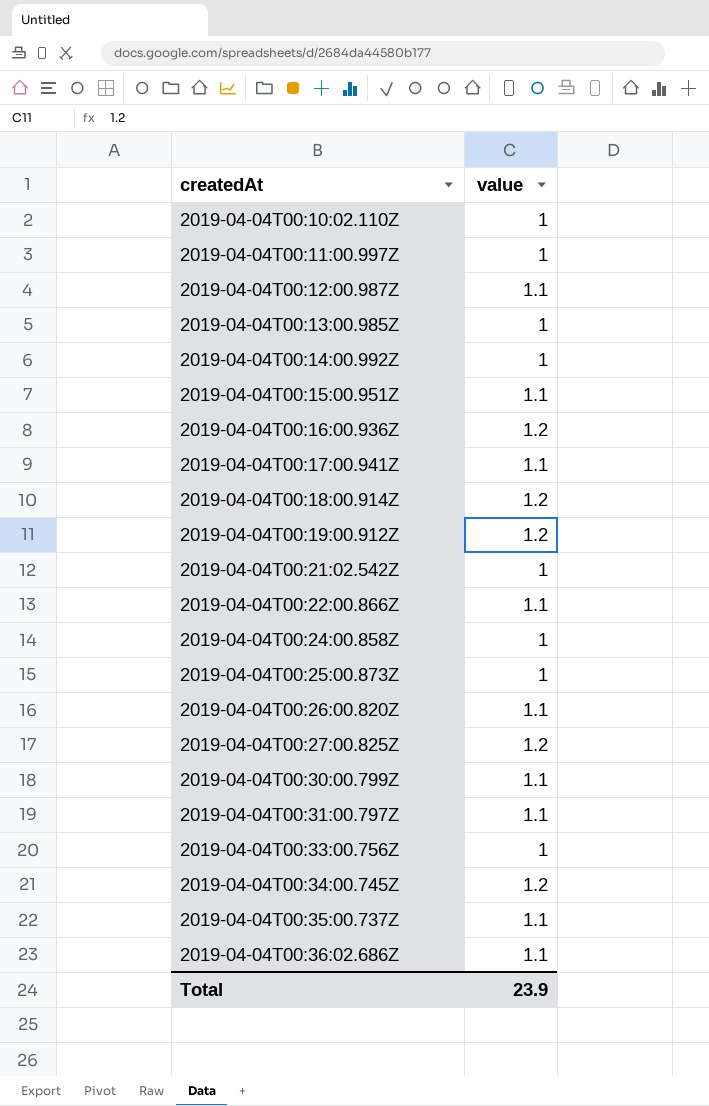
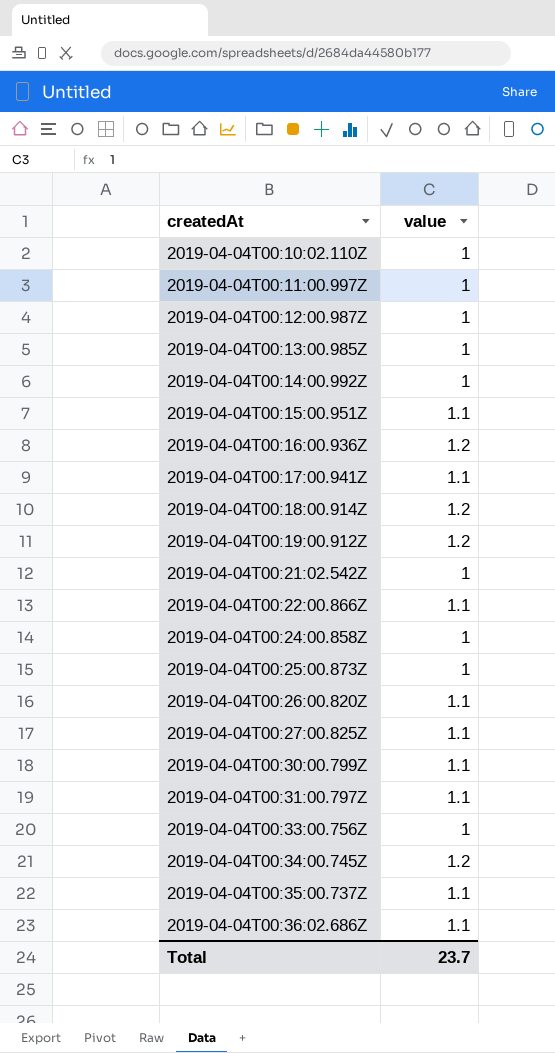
2019-04-04T00:12:00.987Z | value: 1.1 -> 1
2019-04-04T00:27:00.825Z | value: 1.2 -> 1.1
Total | value: 23.9 -> 23.7

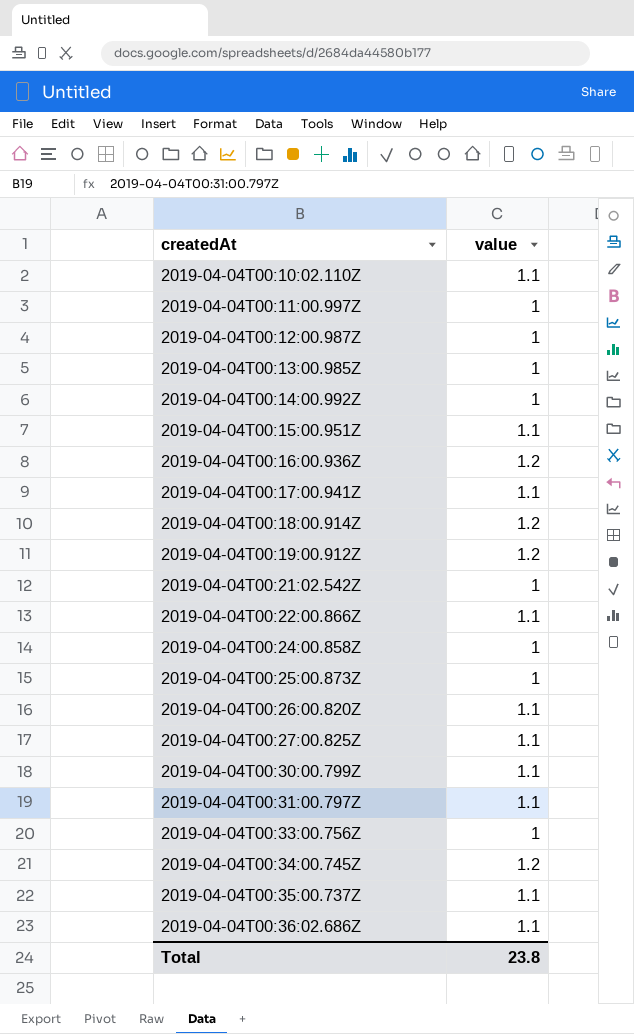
2019-04-04T00:10:02.110Z | value: 1 -> 1.1
Total | value: 23.7 -> 23.8

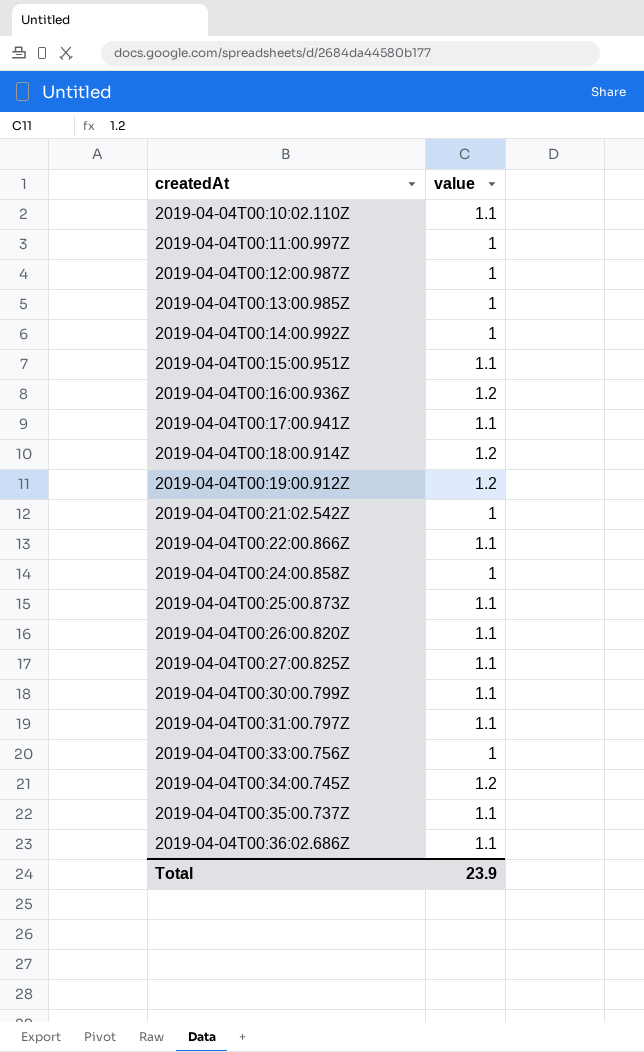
2019-04-04T00:25:00.873Z | value: 1 -> 1.1
Total | value: 23.8 -> 23.9

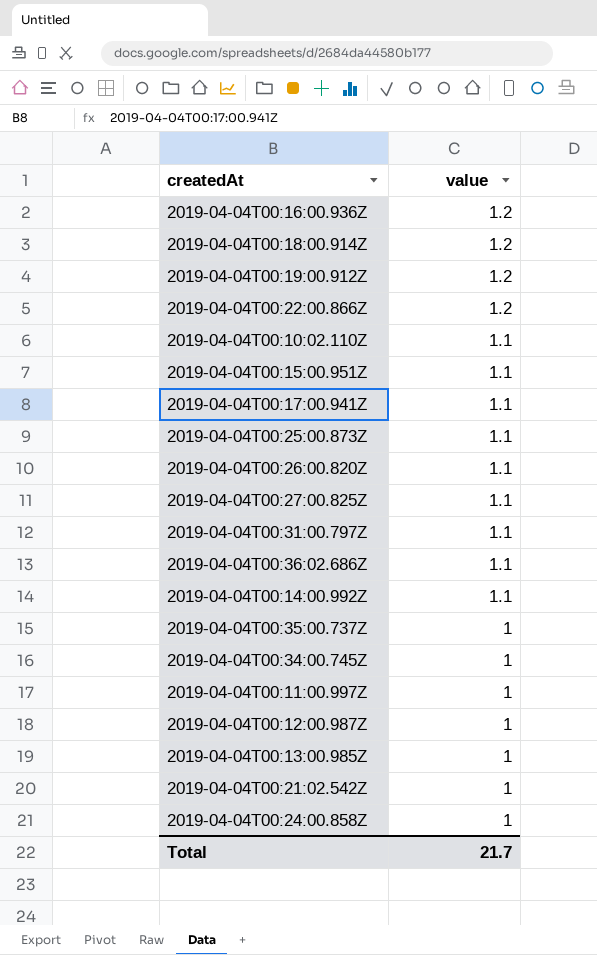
row order: createdAt ascending -> value descending
row 2019-04-04T00:30:00.799Z: 1.1 -> none
row 2019-04-04T00:33:00.756Z: 1 -> none
2019-04-04T00:22:00.866Z | value: 1.1 -> 1.2
2019-04-04T00:14:00.992Z | value: 1 -> 1.1
2019-04-04T00:35:00.737Z | value: 1.1 -> 1
2019-04-04T00:34:00.745Z | value: 1.2 -> 1
Total | value: 23.9 -> 21.7

